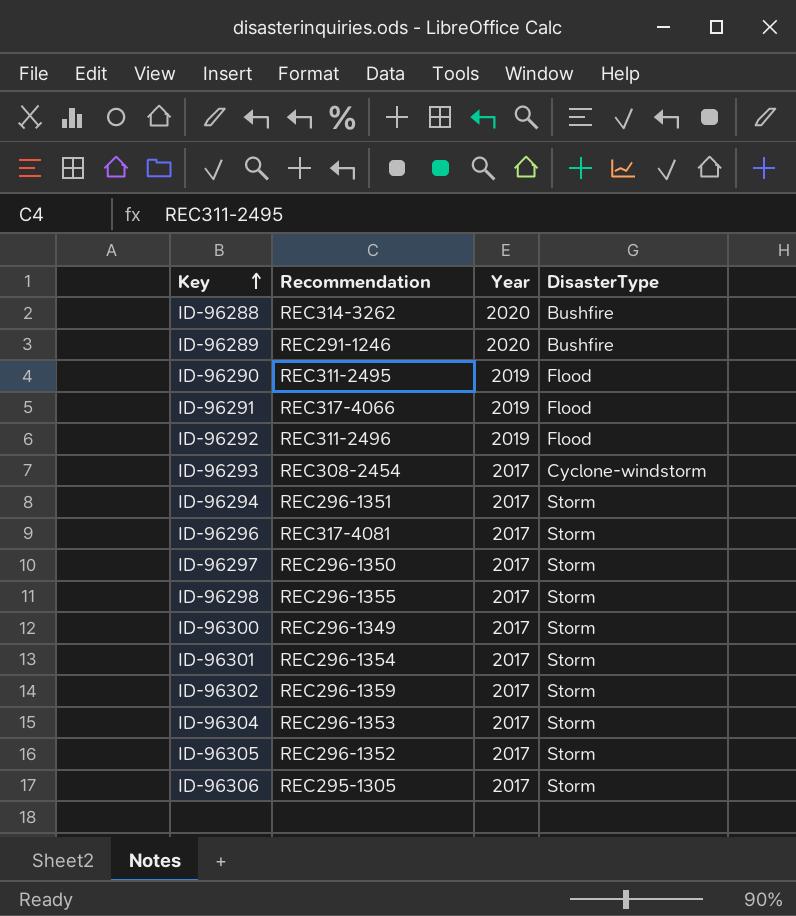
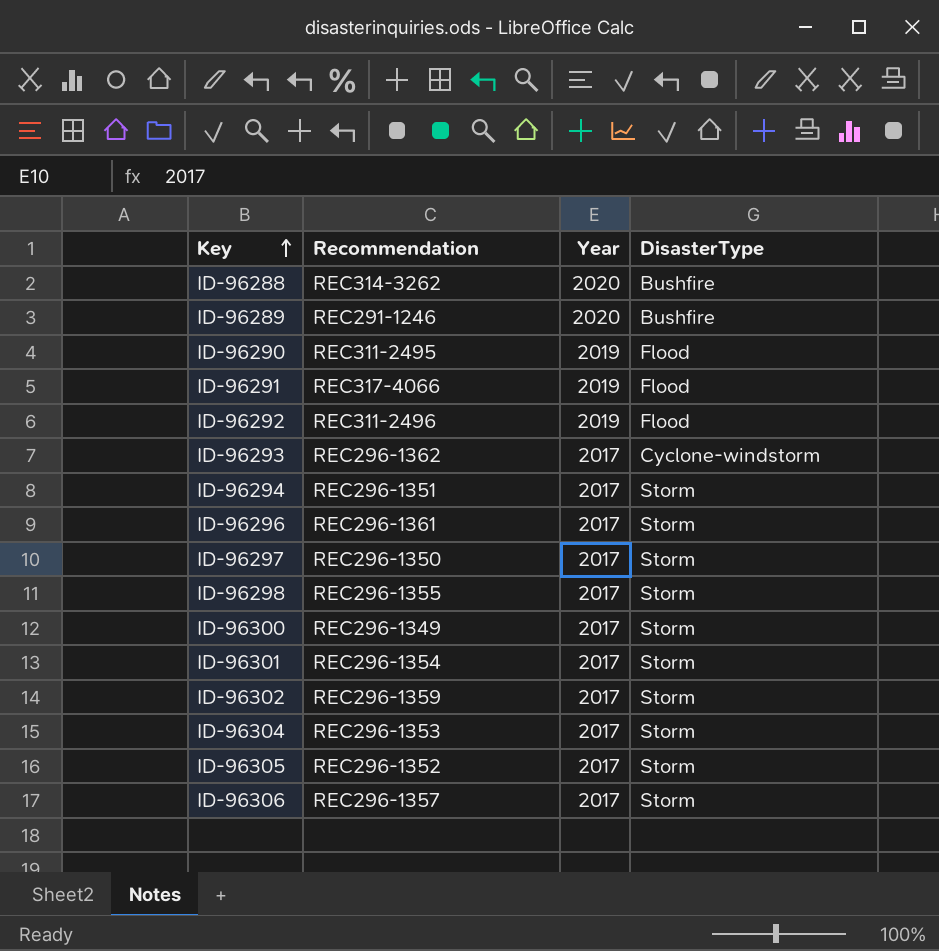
ID-96293 | Recommendation: REC308-2454 -> REC296-1362
ID-96296 | Recommendation: REC317-4081 -> REC296-1361
ID-96306 | Recommendation: REC295-1305 -> REC296-1357

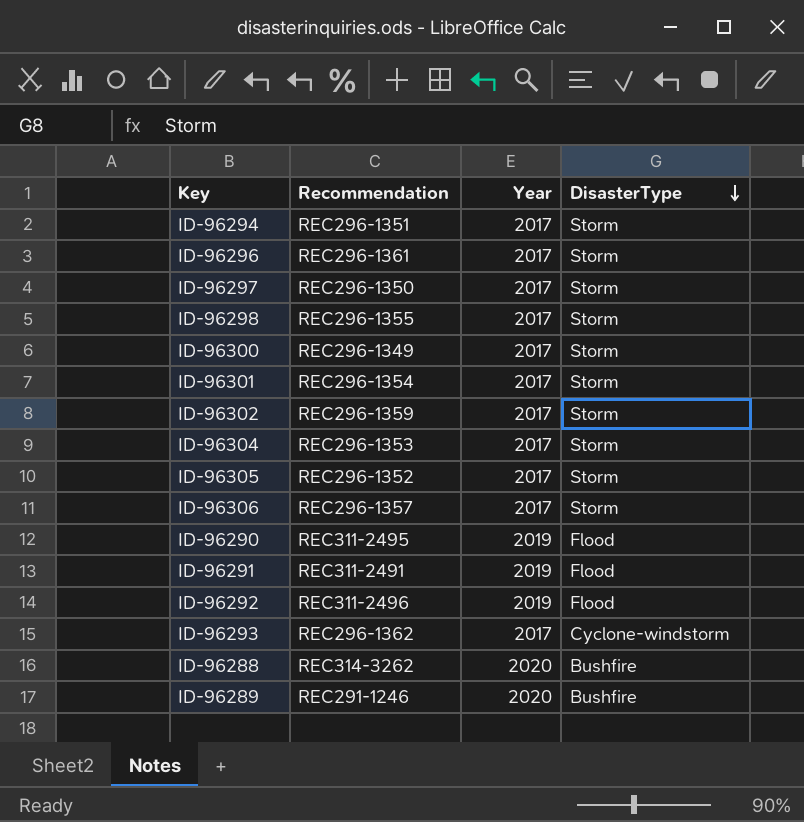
row order: Key ascending -> DisasterType descending
ID-96291 | Recommendation: REC317-4066 -> REC311-2491

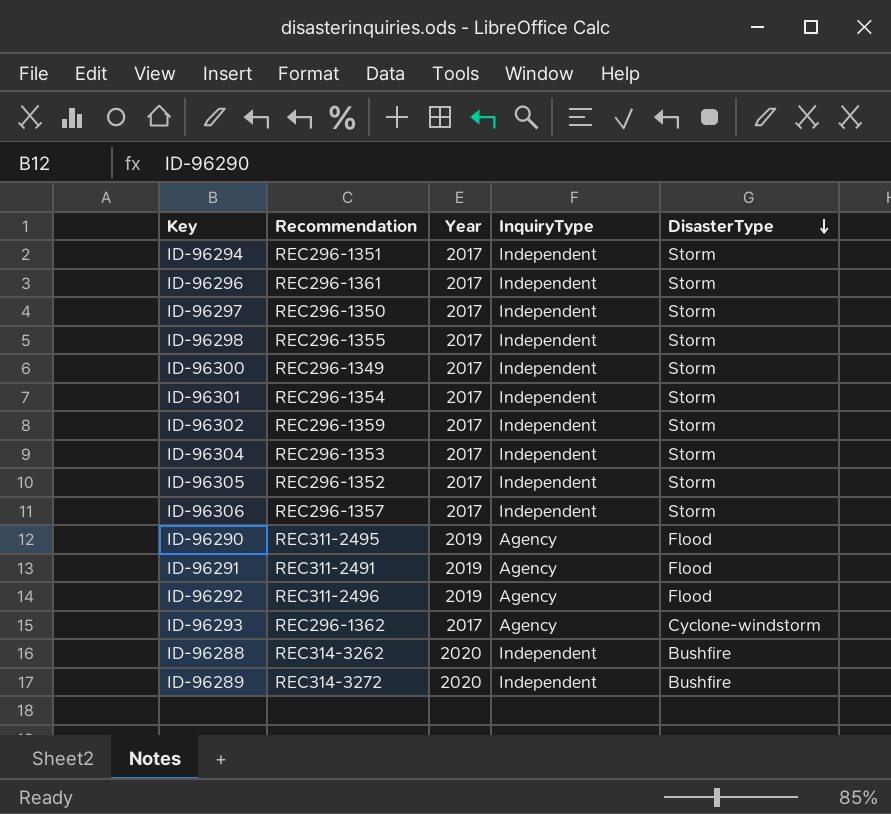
column InquiryType | position: none -> 4
ID-96289 | Recommendation: REC291-1246 -> REC314-3272

